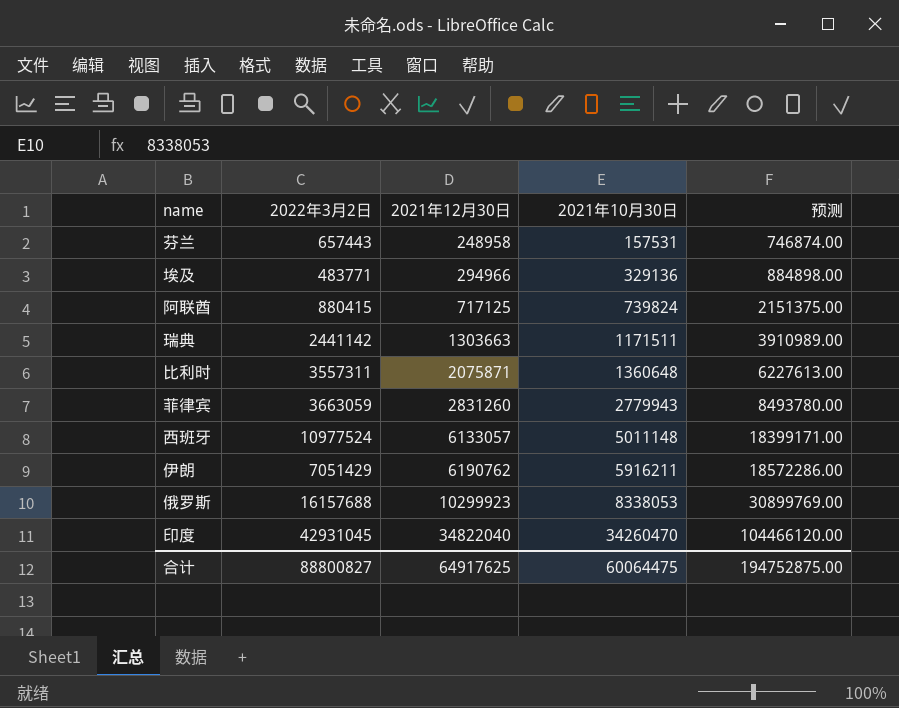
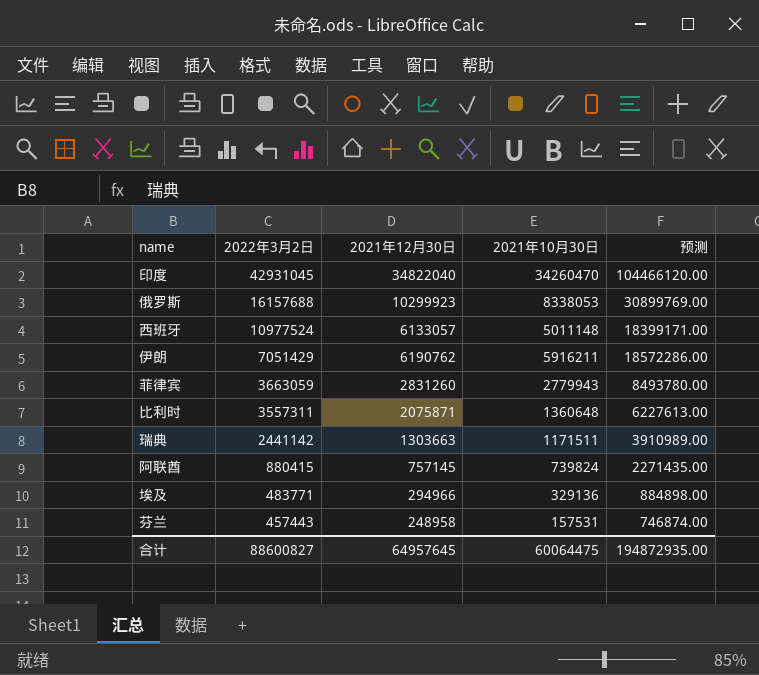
row order: 2021年12月30日 ascending -> 2022年3月2日 descending
阿联酋 | 2021年12月30日: 717125 -> 757145
阿联酋 | 预测: 2151375.00 -> 2271435.00
芬兰 | 2022年3月2日: 657443 -> 457443
合计 | 2022年3月2日: 88800827 -> 88600827
合计 | 2021年12月30日: 64917625 -> 64957645
合计 | 预测: 194752875.00 -> 194872935.00

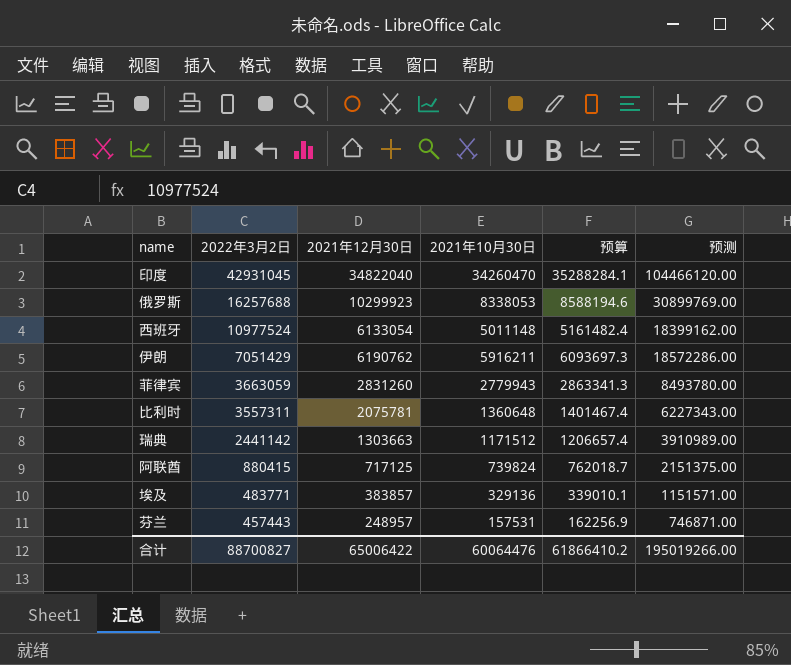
column 预算 | formula: none -> [2021年10月30日] * 1.03
俄罗斯 | 2022年3月2日: 16157688 -> 16257688
西班牙 | 2021年12月30日: 6133057 -> 6133054
西班牙 | 预测: 18399171.00 -> 18399162.00
比利时 | 2021年12月30日: 2075871 -> 2075781
比利时 | 预测: 6227613.00 -> 6227343.00
瑞典 | 2021年10月30日: 1171511 -> 1171512
阿联酋 | 2021年12月30日: 757145 -> 717125
阿联酋 | 预测: 2271435.00 -> 2151375.00
埃及 | 2021年12月30日: 294966 -> 383857
埃及 | 预测: 884898.00 -> 1151571.00
芬兰 | 2021年12月30日: 248958 -> 248957
芬兰 | 预测: 746874.00 -> 746871.00
合计 | 2022年3月2日: 88600827 -> 88700827
合计 | 2021年12月30日: 64957645 -> 65006422
合计 | 2021年10月30日: 60064475 -> 60064476
合计 | 预测: 194872935.00 -> 195019266.00

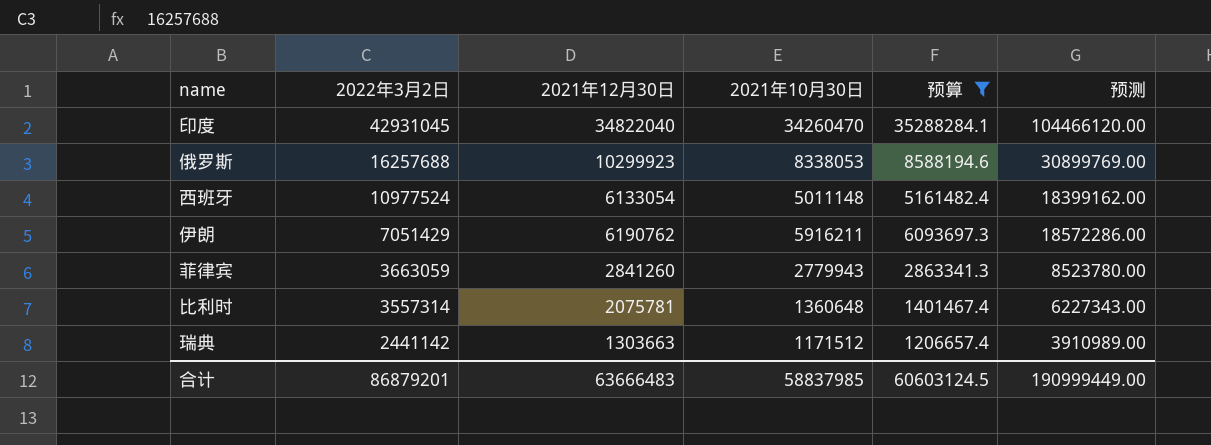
filter: none -> 预算 >= 1206657.4
菲律宾 | 2021年12月30日: 2831260 -> 2841260
菲律宾 | 预测: 8493780.00 -> 8523780.00
比利时 | 2022年3月2日: 3557311 -> 3557314
合计 | 2022年3月2日: 88700827 -> 86879201
合计 | 2021年12月30日: 65006422 -> 63666483
合计 | 2021年10月30日: 60064476 -> 58837985
合计 | 预算: 61866410.2 -> 60603124.5
合计 | 预测: 195019266.00 -> 190999449.00

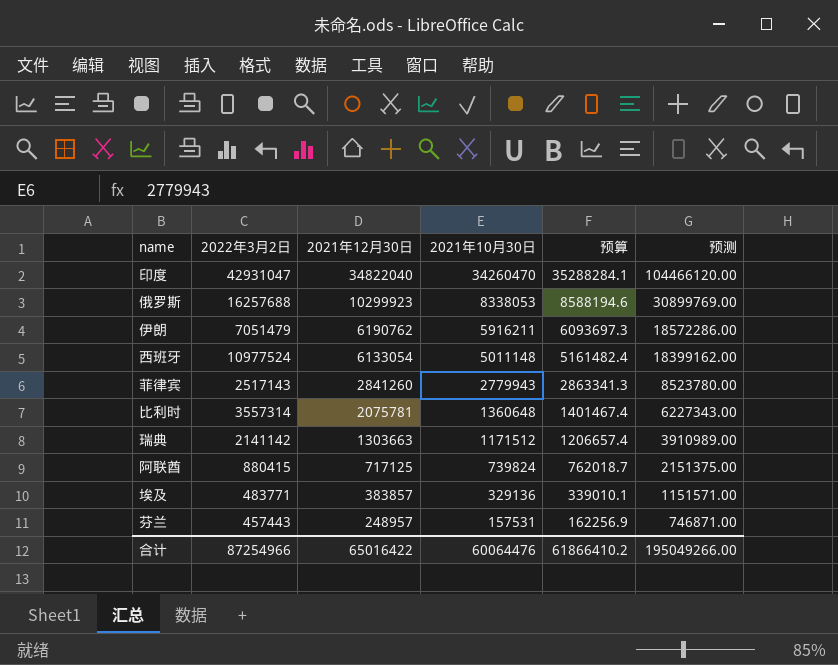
filter: 预算 >= 1206657.4 -> none
row order: 2022年3月2日 descending -> 2021年12月30日 descending
印度 | 2022年3月2日: 42931045 -> 42931047
伊朗 | 2022年3月2日: 7051429 -> 7051479
菲律宾 | 2022年3月2日: 3663059 -> 2517143
瑞典 | 2022年3月2日: 2441142 -> 2141142
合计 | 2022年3月2日: 86879201 -> 87254966
合计 | 2021年12月30日: 63666483 -> 65016422
合计 | 2021年10月30日: 58837985 -> 60064476
合计 | 预算: 60603124.5 -> 61866410.2
合计 | 预测: 190999449.00 -> 195049266.00

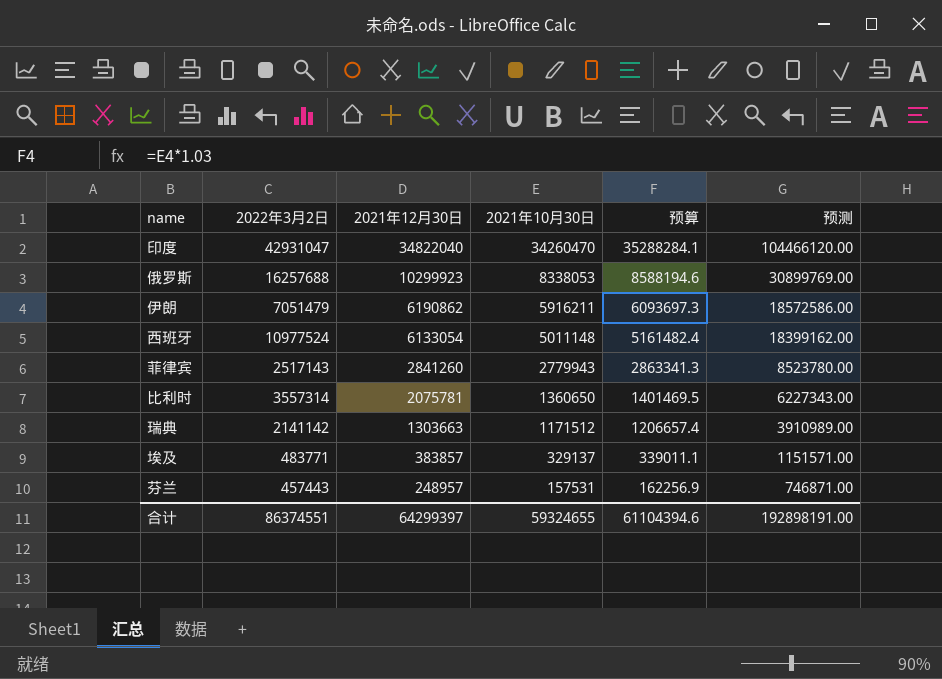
row 阿联酋: 880415 | 717125 | 739824 | 762018.7 | 2151375.00 -> none
伊朗 | 2021年12月30日: 6190762 -> 6190862
伊朗 | 预测: 18572286.00 -> 18572586.00
比利时 | 2021年10月30日: 1360648 -> 1360650
比利时 | 预算: 1401467.4 -> 1401469.5
埃及 | 2021年10月30日: 329136 -> 329137
埃及 | 预算: 339010.1 -> 339011.1
合计 | 2022年3月2日: 87254966 -> 86374551
合计 | 2021年12月30日: 65016422 -> 64299397
合计 | 2021年10月30日: 60064476 -> 59324655
合计 | 预算: 61866410.2 -> 61104394.6
合计 | 预测: 195049266.00 -> 192898191.00

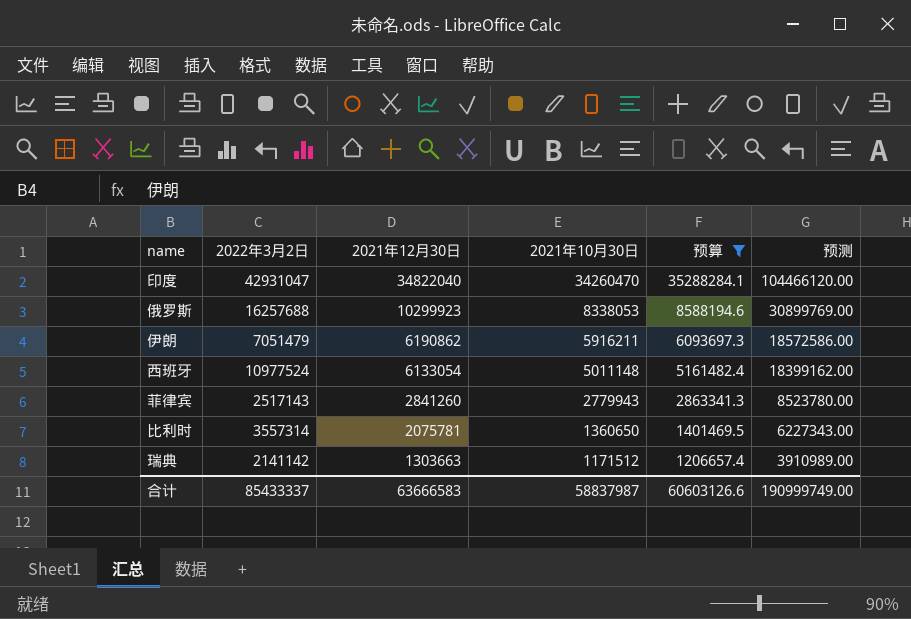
filter: none -> 预算 >= 1206657.4
合计 | 2022年3月2日: 86374551 -> 85433337
合计 | 2021年12月30日: 64299397 -> 63666583
合计 | 2021年10月30日: 59324655 -> 58837987
合计 | 预算: 61104394.6 -> 60603126.6
合计 | 预测: 192898191.00 -> 190999749.00

